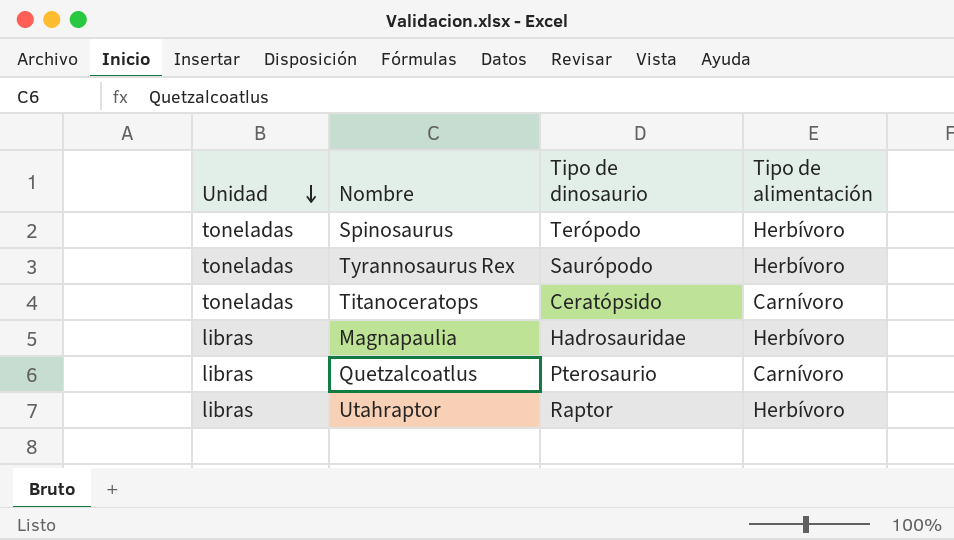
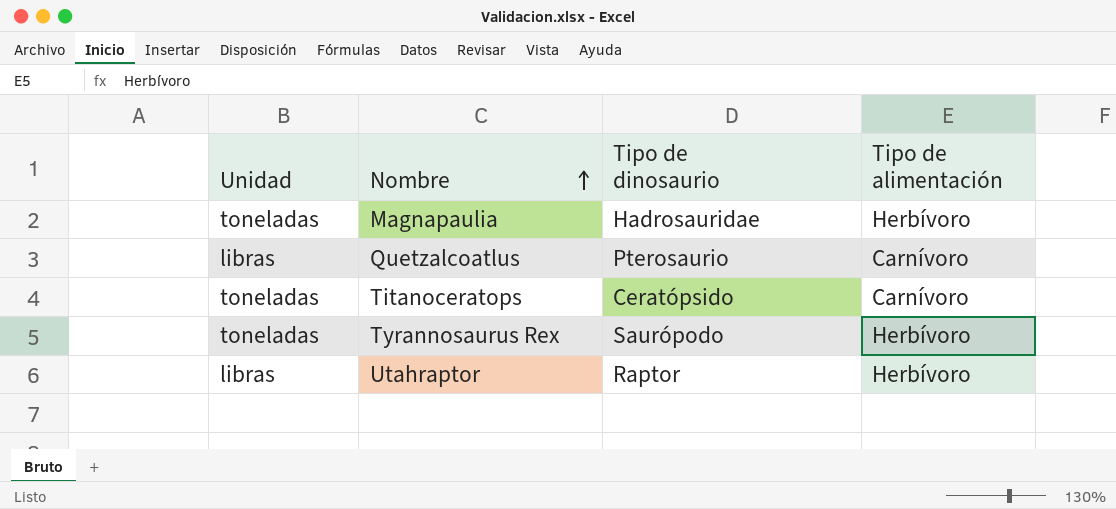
row order: Unidad descending -> Nombre ascending
row Spinosaurus: toneladas | Terópodo | Herbívoro -> none
Magnapaulia | Unidad: libras -> toneladas

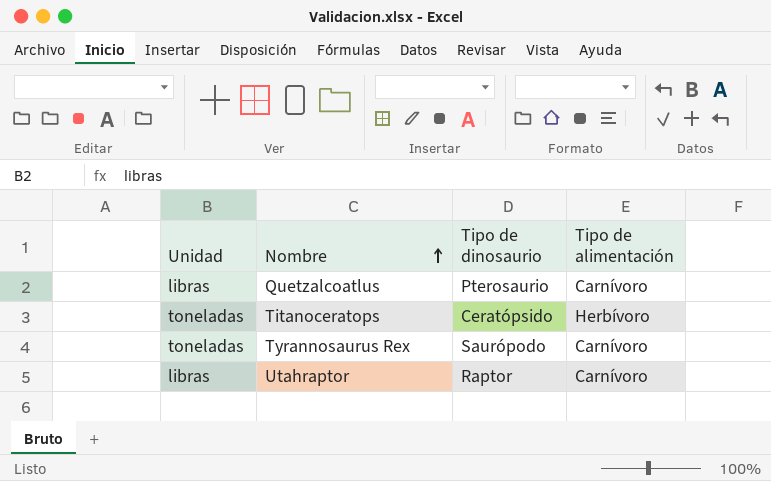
row Magnapaulia: toneladas | Hadrosauridae | Herbívoro -> none
Titanoceratops | Tipo de alimentación: Carnívoro -> Herbívoro
Tyrannosaurus Rex | Tipo de alimentación: Herbívoro -> Carnívoro
Utahraptor | Tipo de alimentación: Herbívoro -> Carnívoro

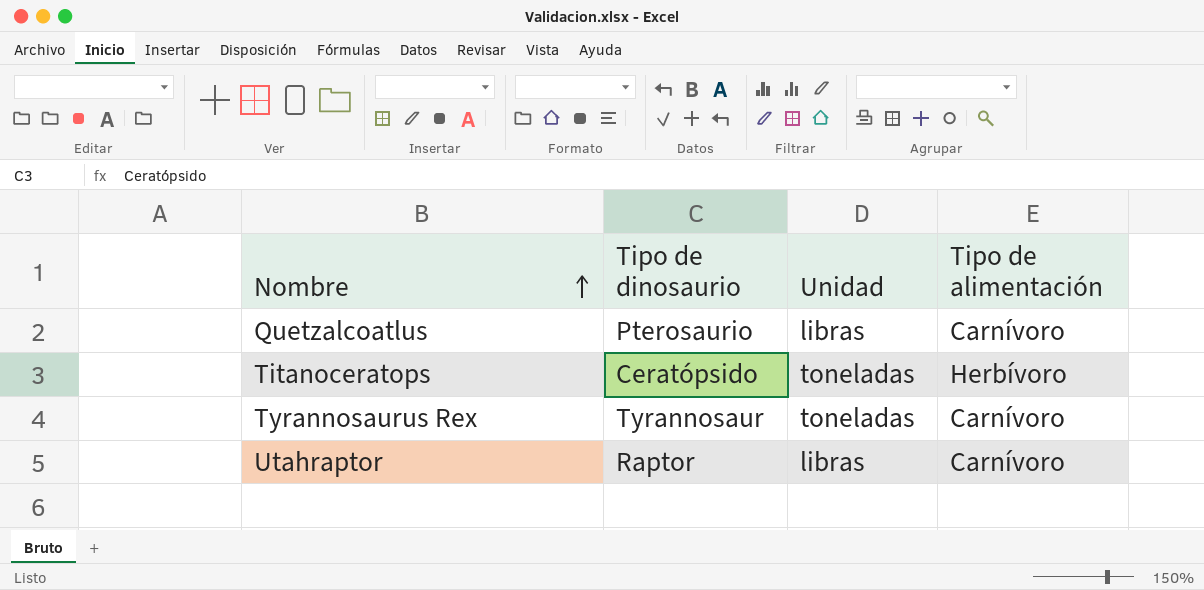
column Unidad | position: 1 -> 3
Tyrannosaurus Rex | Tipo de dinosaurio: Saurópodo -> Tyrannosaur

